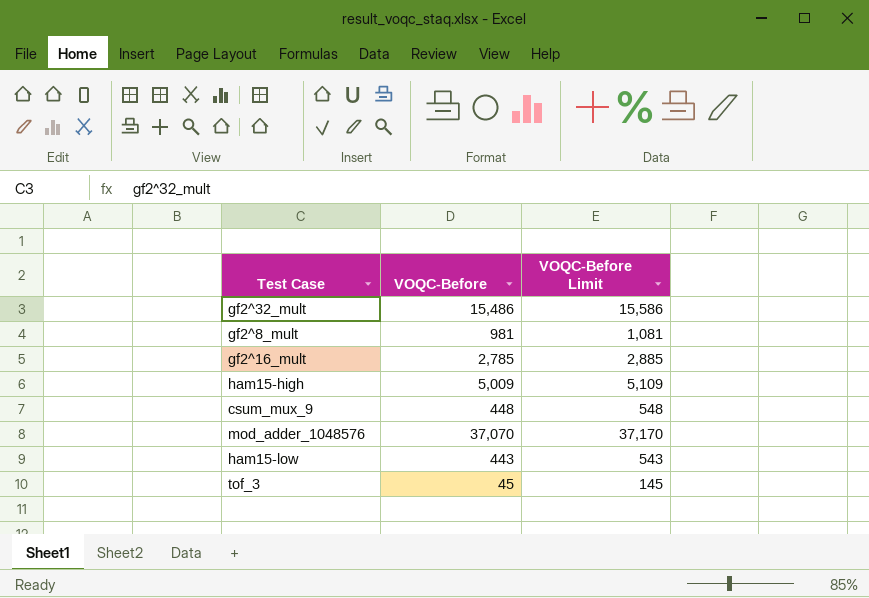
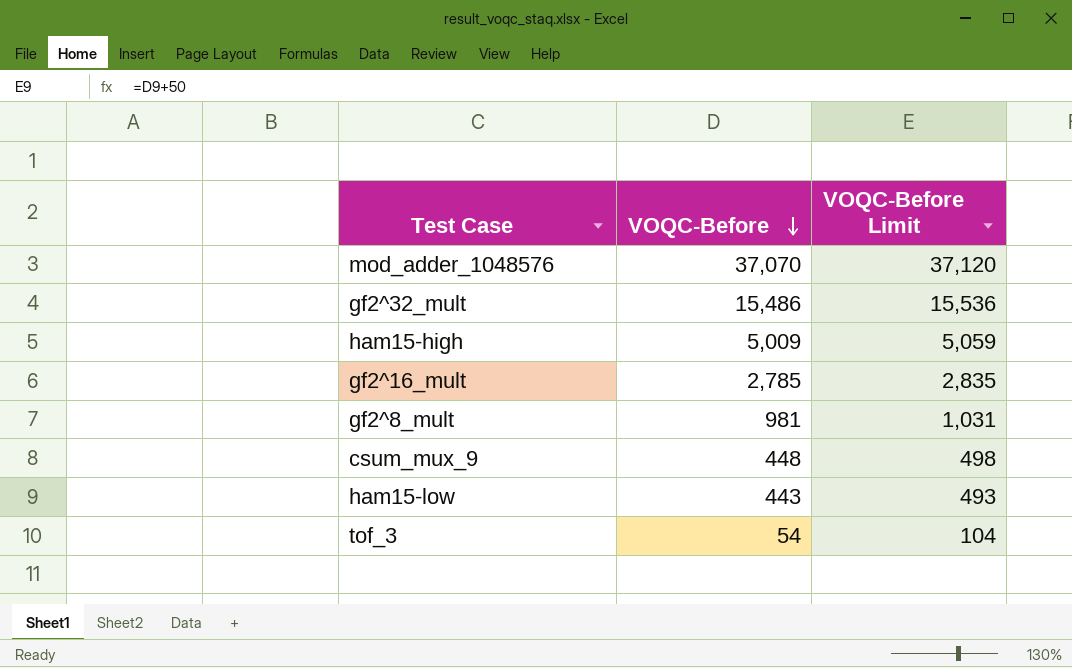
row order: none -> VOQC-Before descending
column VOQC-Before Limit | formula: [VOQC-Before] + 100 -> [VOQC-Before] + 50
tof_3 | VOQC-Before: 45 -> 54

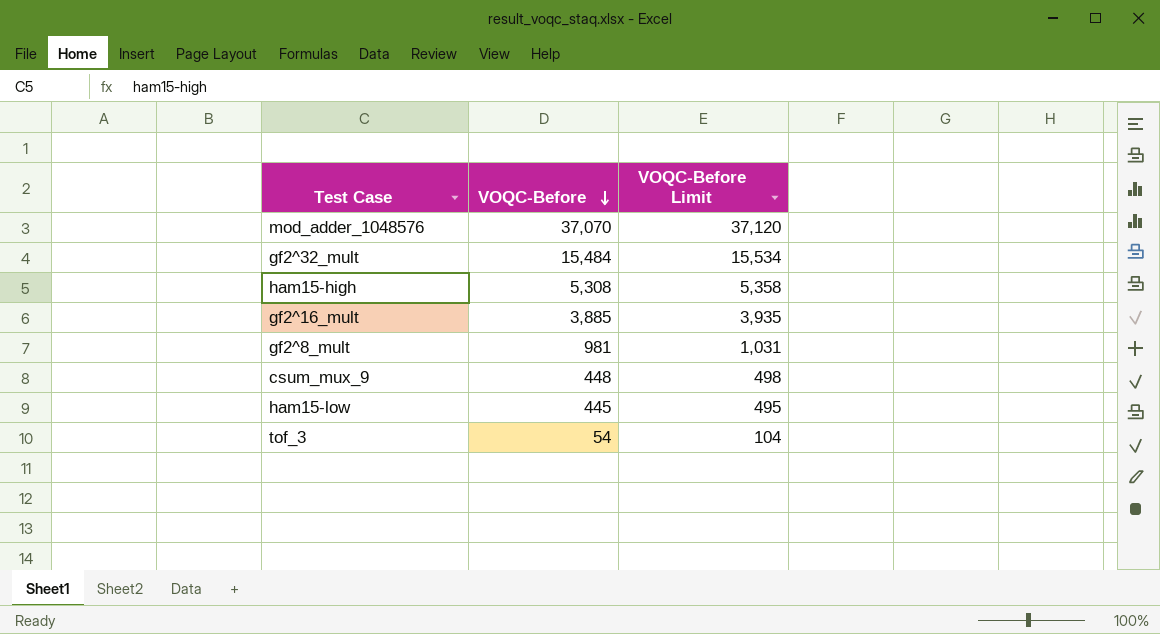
gf2^32_mult | VOQC-Before: 15,486 -> 15,484
gf2^32_mult | VOQC-Before Limit: 15,536 -> 15,534
ham15-high | VOQC-Before: 5,009 -> 5,308
ham15-high | VOQC-Before Limit: 5,059 -> 5,358
gf2^16_mult | VOQC-Before: 2,785 -> 3,885
gf2^16_mult | VOQC-Before Limit: 2,835 -> 3,935
ham15-low | VOQC-Before: 443 -> 445
ham15-low | VOQC-Before Limit: 493 -> 495

